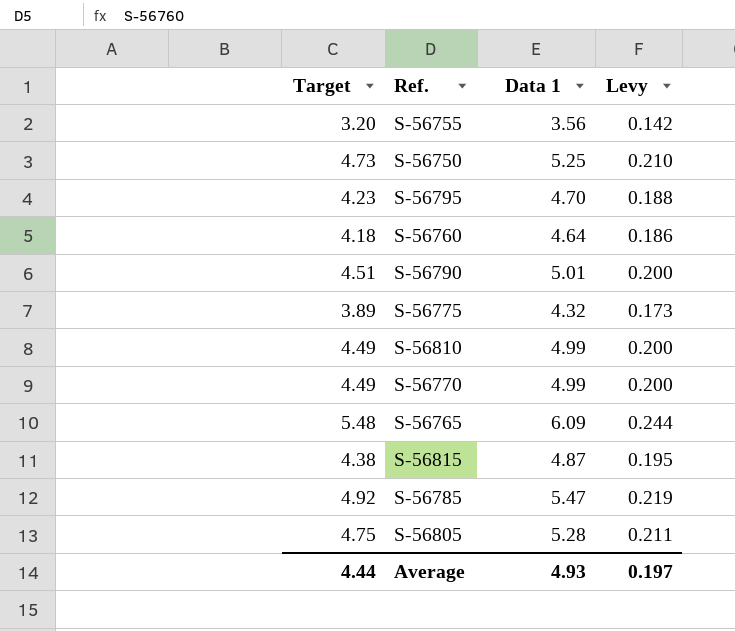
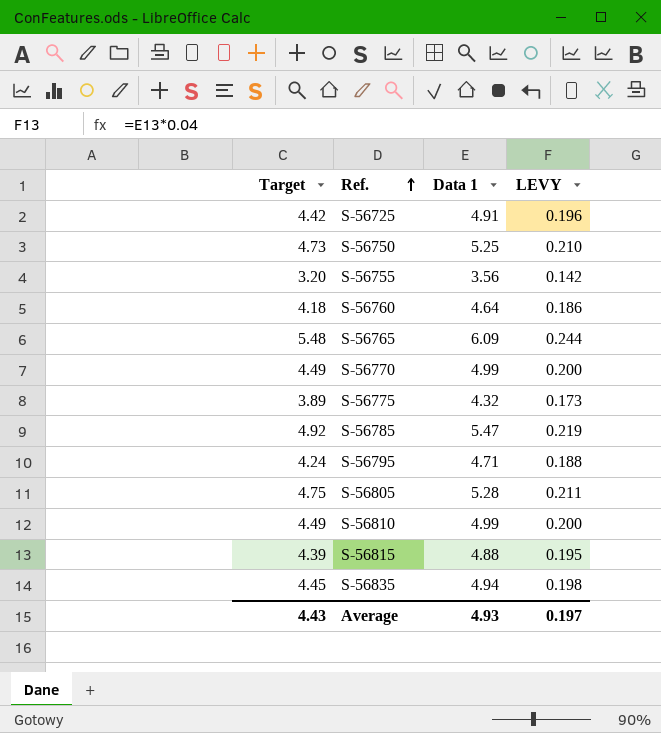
row order: none -> Ref. ascending
column name: Levy -> LEVY
row S-56790: 4.51 | 5.01 | 0.200 -> none
row S-56725: none -> 4.42 | 4.91 | 0.196
S-56795 | Target: 4.23 -> 4.24
S-56795 | Data 1: 4.70 -> 4.71
S-56815 | Target: 4.38 -> 4.39
S-56815 | Data 1: 4.87 -> 4.88
row S-56835: none -> 4.45 | 4.94 | 0.198
Average | Target: 4.44 -> 4.43

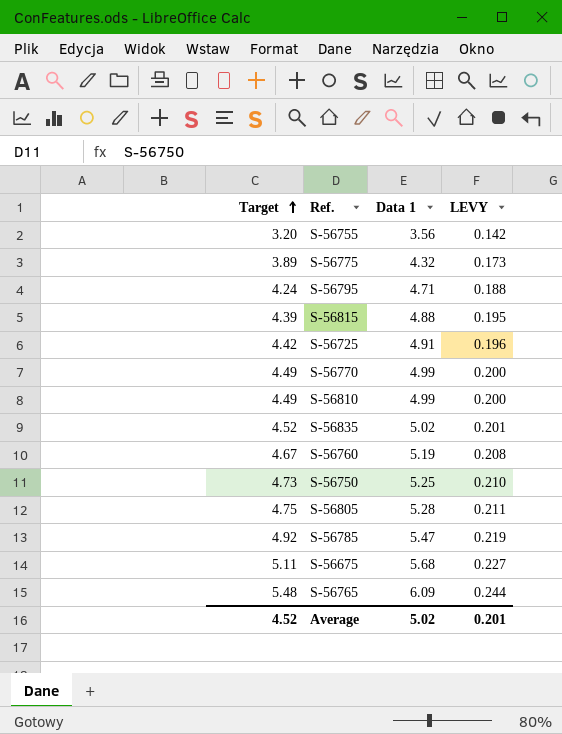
row order: Ref. ascending -> Target ascending
S-56835 | Target: 4.45 -> 4.52
S-56835 | Data 1: 4.94 -> 5.02
S-56835 | LEVY: 0.198 -> 0.201
S-56760 | Target: 4.18 -> 4.67
S-56760 | Data 1: 4.64 -> 5.19
S-56760 | LEVY: 0.186 -> 0.208
row S-56675: none -> 5.11 | 5.68 | 0.227
Average | Target: 4.43 -> 4.52
Average | Data 1: 4.93 -> 5.02
Average | LEVY: 0.197 -> 0.201

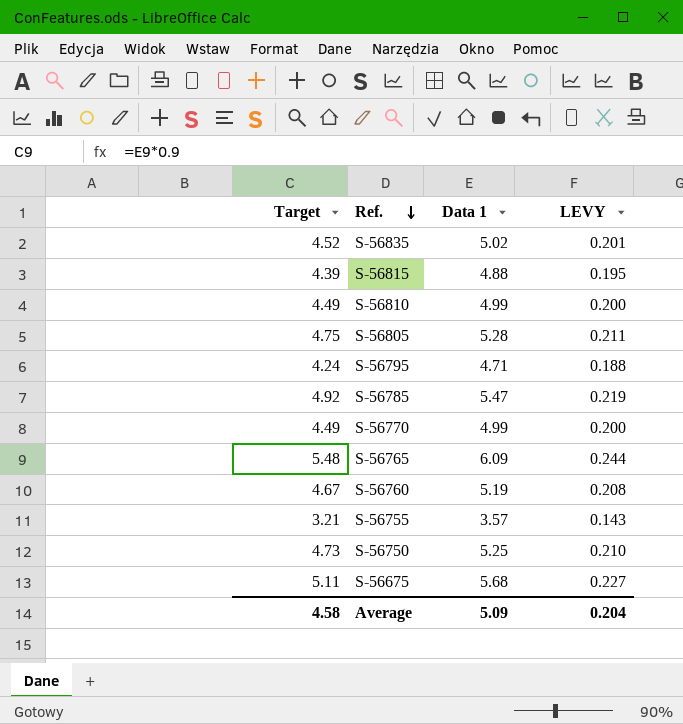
row order: Target ascending -> Ref. descending
row S-56775: 3.89 | 4.32 | 0.173 -> none
row S-56725: 4.42 | 4.91 | 0.196 -> none
S-56755 | Target: 3.20 -> 3.21
S-56755 | Data 1: 3.56 -> 3.57
S-56755 | LEVY: 0.142 -> 0.143
Average | Target: 4.52 -> 4.58
Average | Data 1: 5.02 -> 5.09
Average | LEVY: 0.201 -> 0.204

